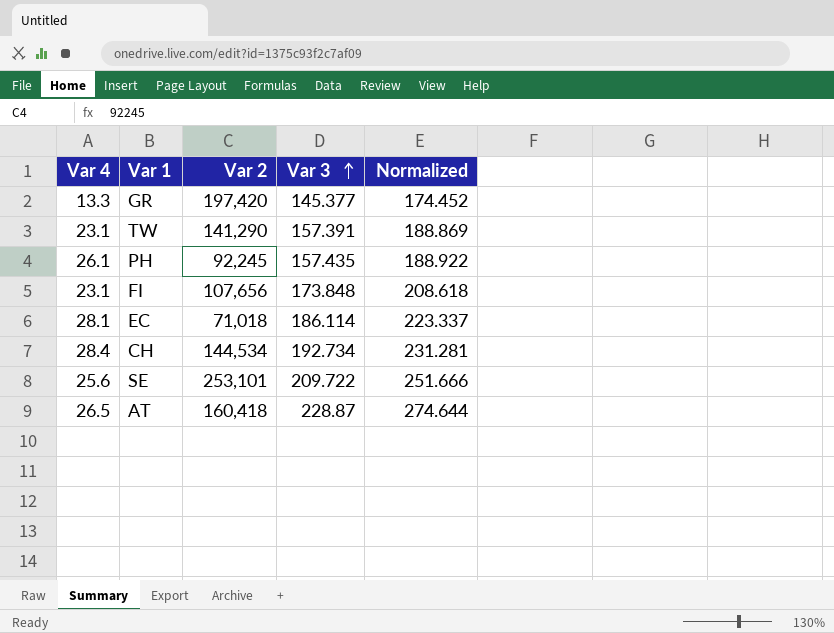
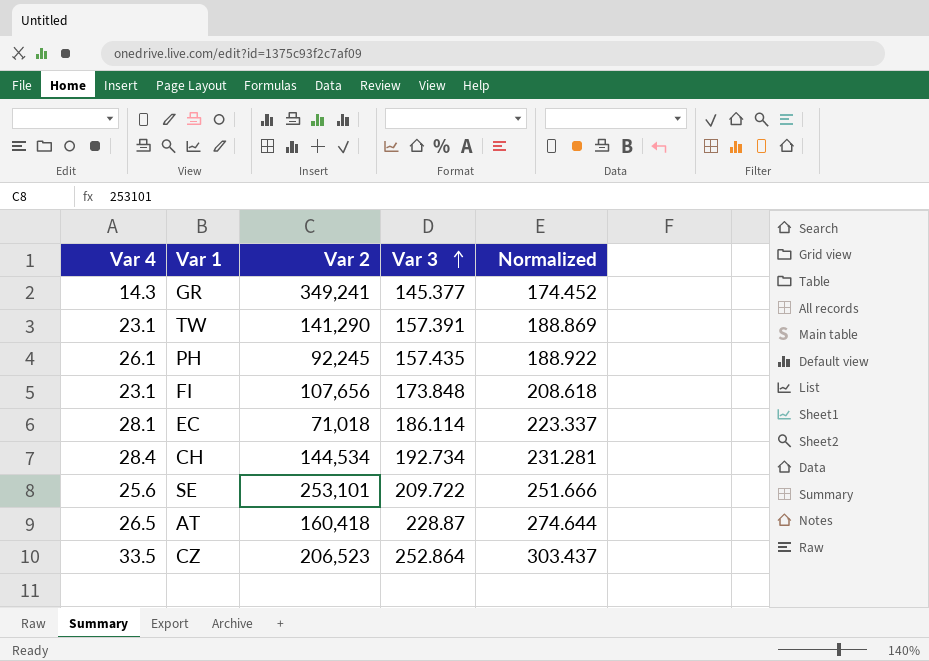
GR | Var 4: 13.3 -> 14.3
GR | Var 2: 197,420 -> 349,241
row CZ: none -> 33.5 | 206,523 | 252.864 | 303.437

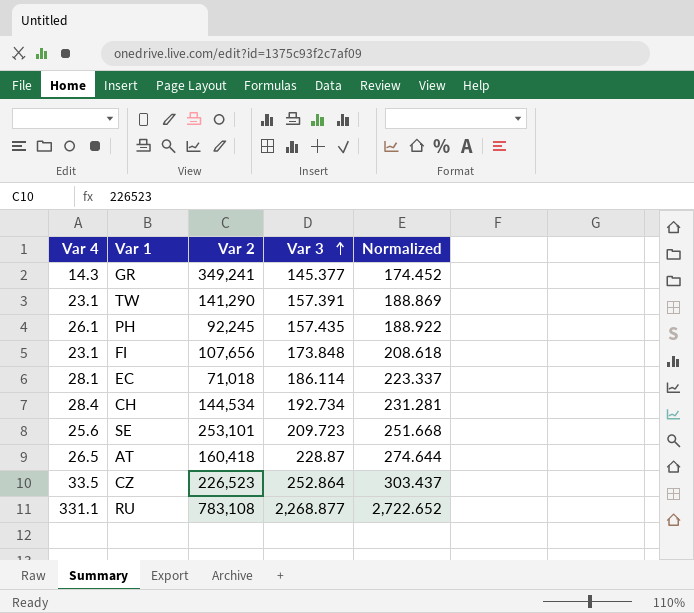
SE | Var 3: 209.722 -> 209.723
SE | Normalized: 251.666 -> 251.668
CZ | Var 2: 206,523 -> 226,523
row RU: none -> 331.1 | 783,108 | 2,268.877 | 2,722.652

